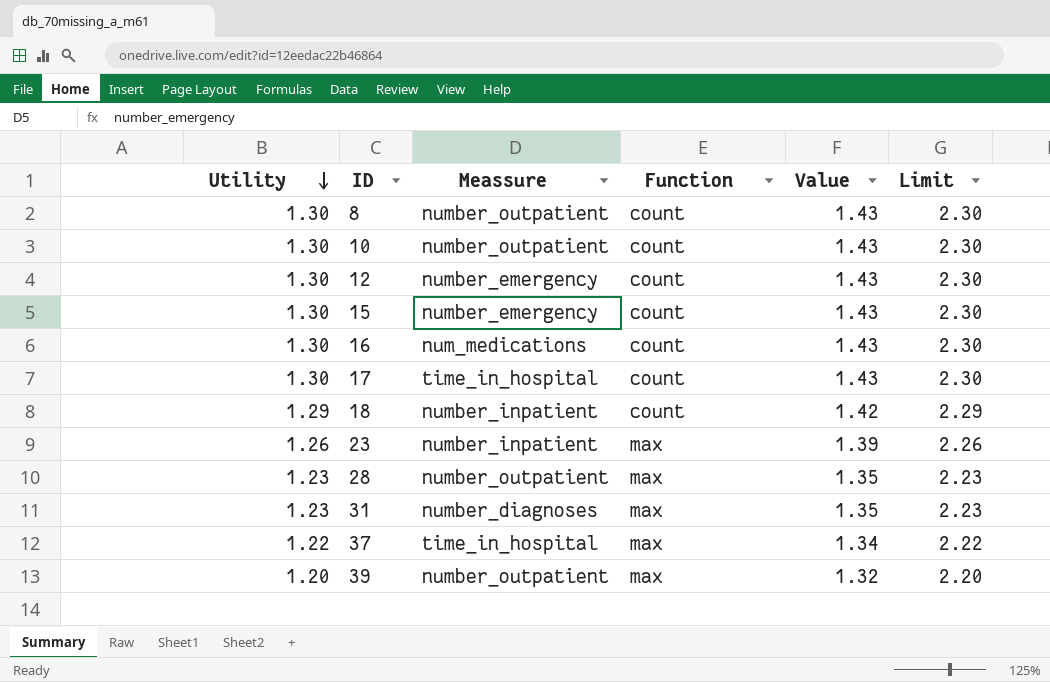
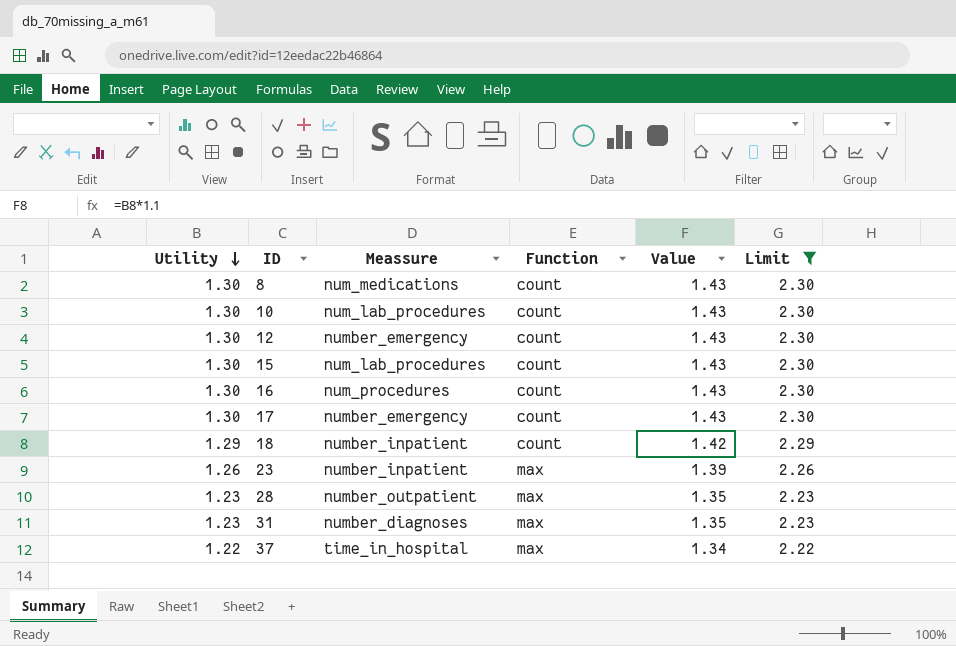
filter: none -> Limit != 2.20
8 | Meassure: number_outpatient -> num_medications
10 | Meassure: number_outpatient -> num_lab_procedures
15 | Meassure: number_emergency -> num_lab_procedures
16 | Meassure: num_medications -> num_procedures
17 | Meassure: time_in_hospital -> number_emergency

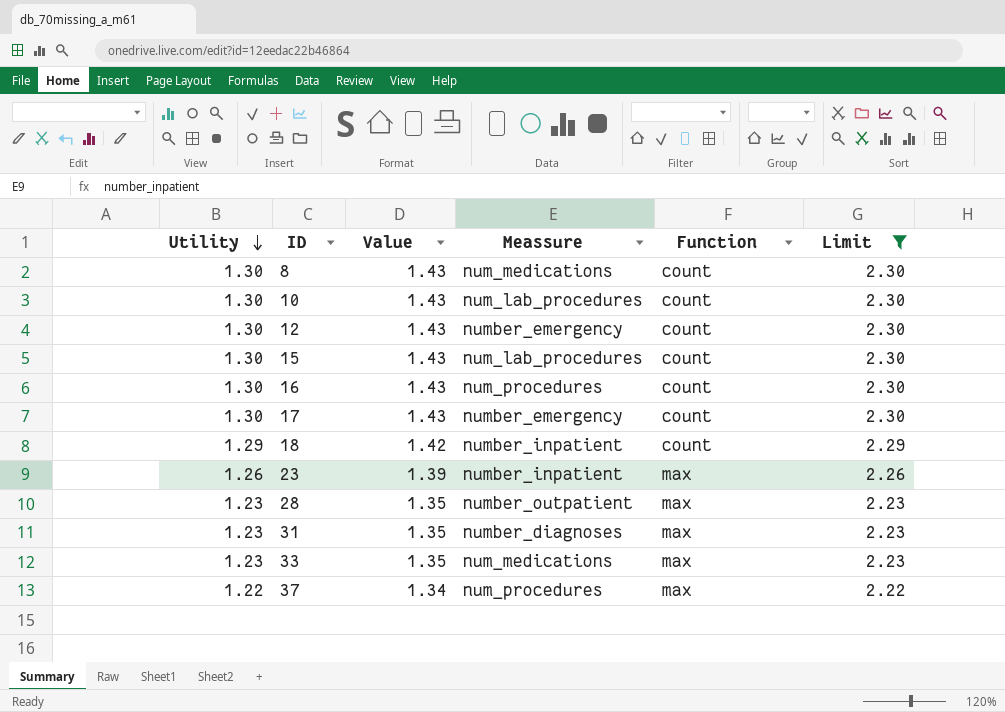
column Value | position: 5 -> 3
row 33: none -> 1.23 | 1.35 | num_medications | max | 2.23
37 | Meassure: time_in_hospital -> num_procedures

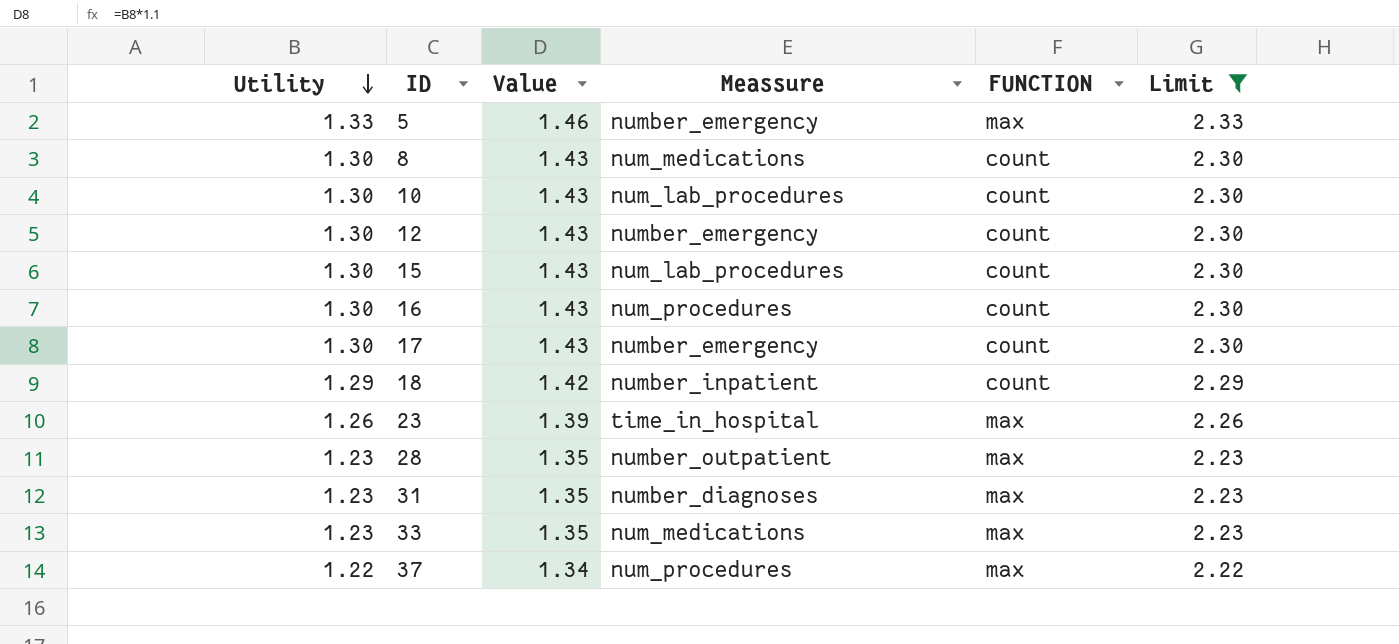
column name: Function -> FUNCTION
row 5: none -> 1.33 | 1.46 | number_emergency | max | 2.33
23 | Meassure: number_inpatient -> time_in_hospital

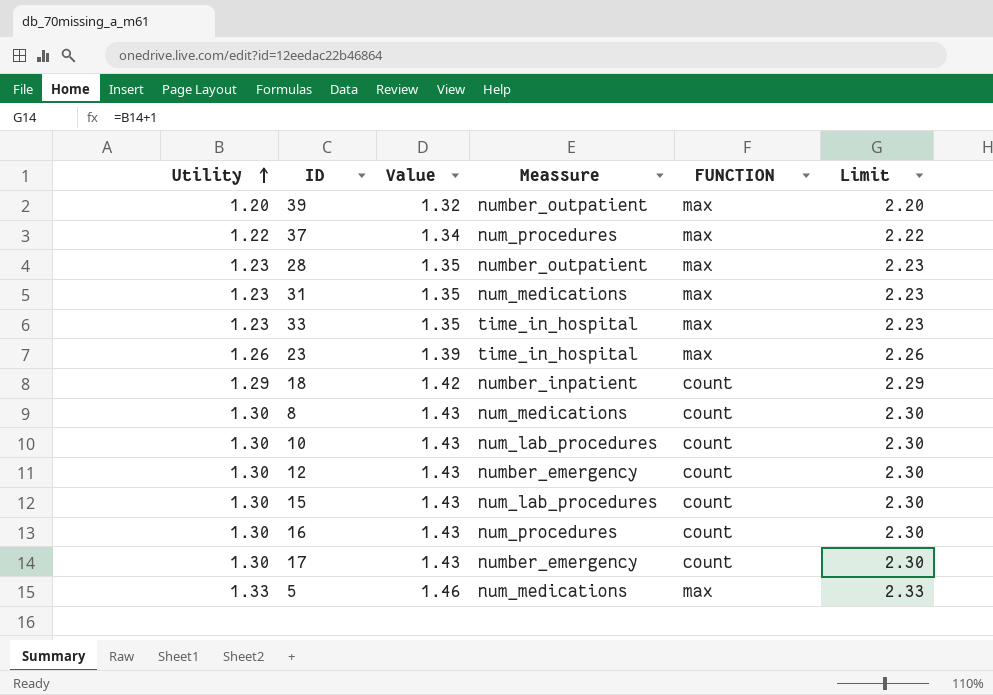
filter: Limit != 2.20 -> none
row order: Utility descending -> Utility ascending
31 | Meassure: number_diagnoses -> num_medications
33 | Meassure: num_medications -> time_in_hospital
5 | Meassure: number_emergency -> num_medications

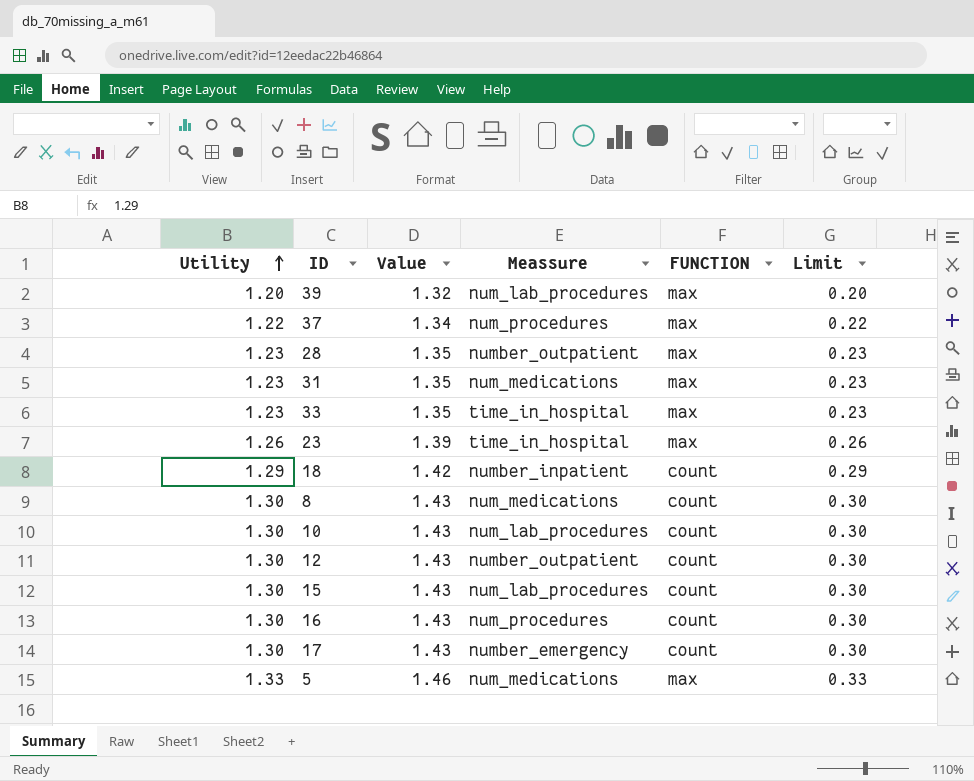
column Limit | formula: [Utility] + 1 -> [Utility] - 1
39 | Meassure: number_outpatient -> num_lab_procedures
12 | Meassure: number_emergency -> number_outpatient

